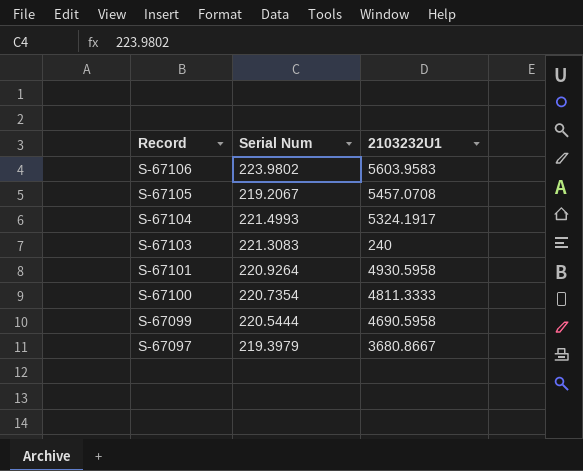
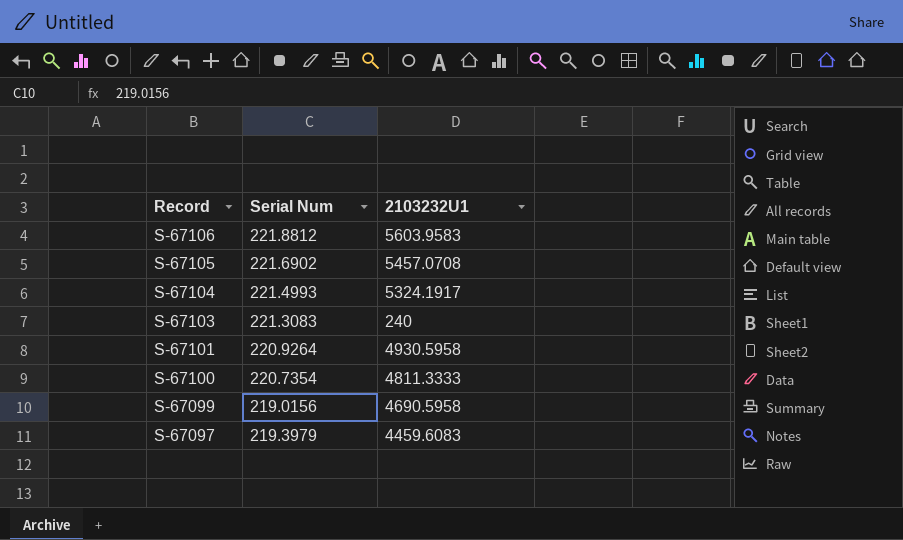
S-67106 | Serial Num: 223.9802 -> 221.8812
S-67105 | Serial Num: 219.2067 -> 221.6902
S-67099 | Serial Num: 220.5444 -> 219.0156
S-67097 | 2103232U1: 3680.8667 -> 4459.6083

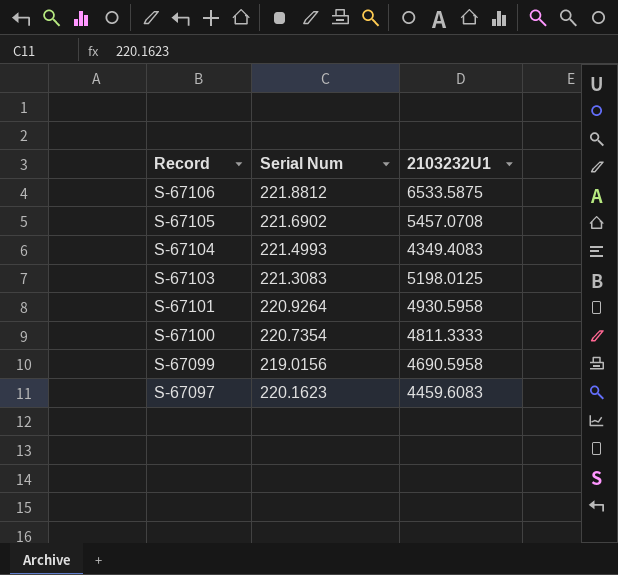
S-67106 | 2103232U1: 5603.9583 -> 6533.5875
S-67104 | 2103232U1: 5324.1917 -> 4349.4083
S-67103 | 2103232U1: 240 -> 5198.0125
S-67097 | Serial Num: 219.3979 -> 220.1623

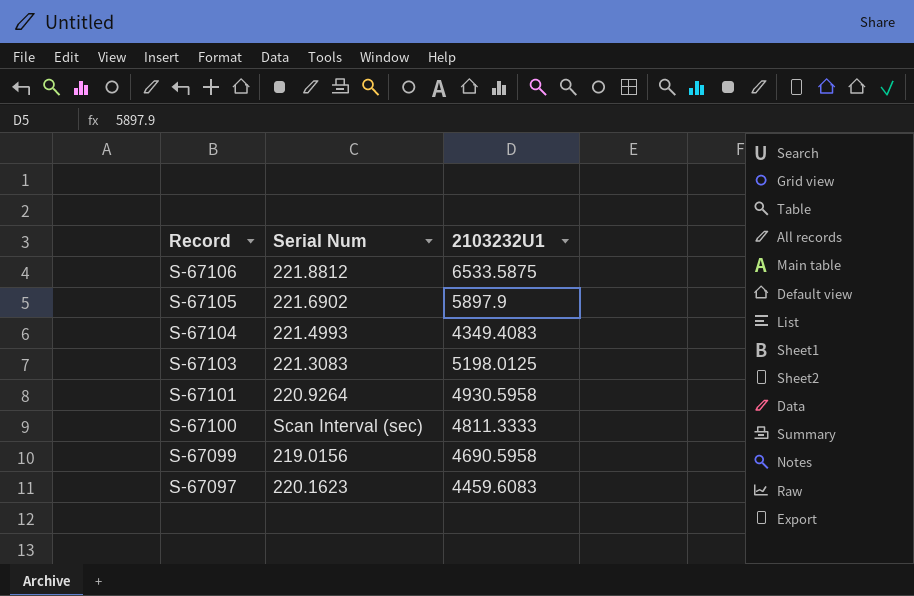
S-67105 | 2103232U1: 5457.0708 -> 5897.9
S-67100 | Serial Num: 220.7354 -> Scan Interval (sec)

